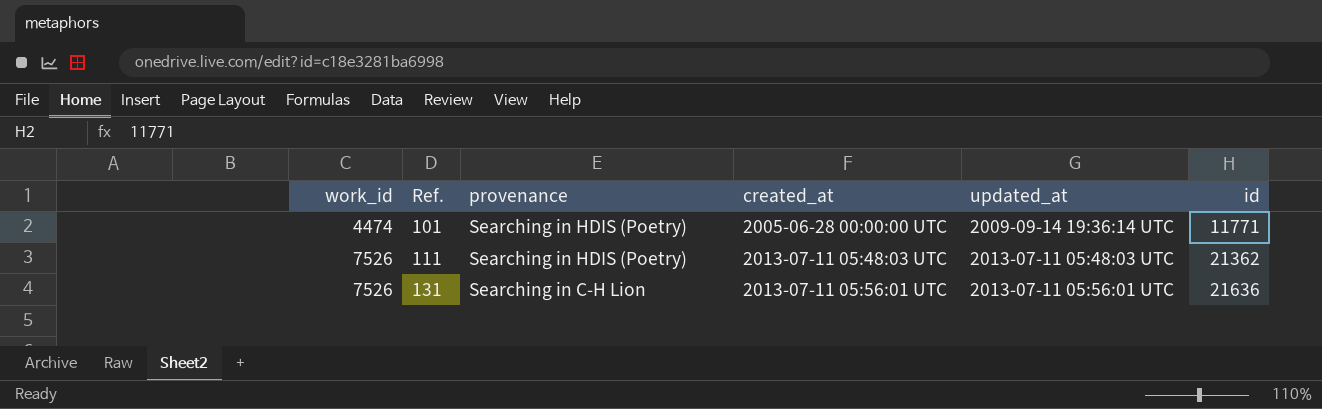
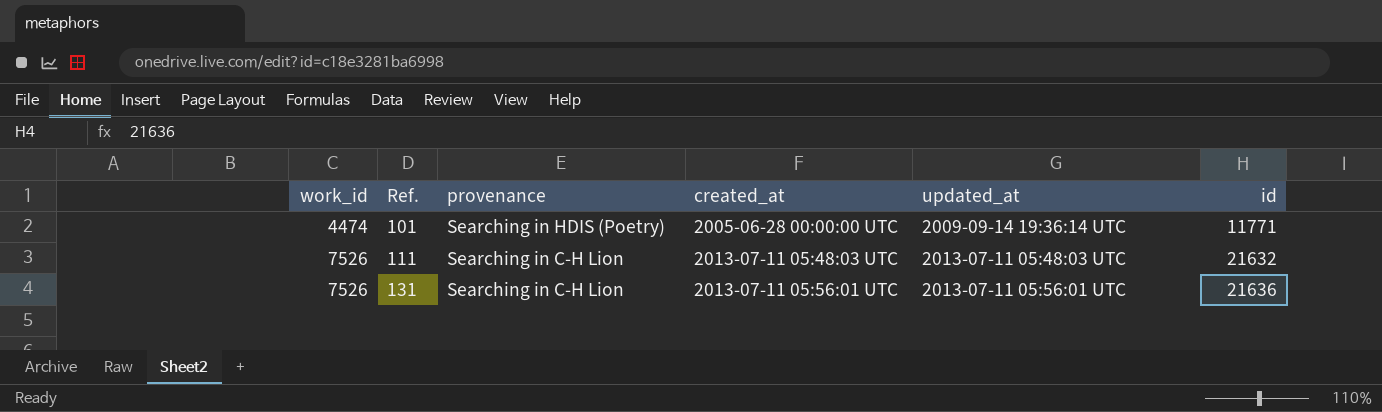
111 | provenance: Searching in HDIS (Poetry) -> Searching in C-H Lion
111 | id: 21362 -> 21632

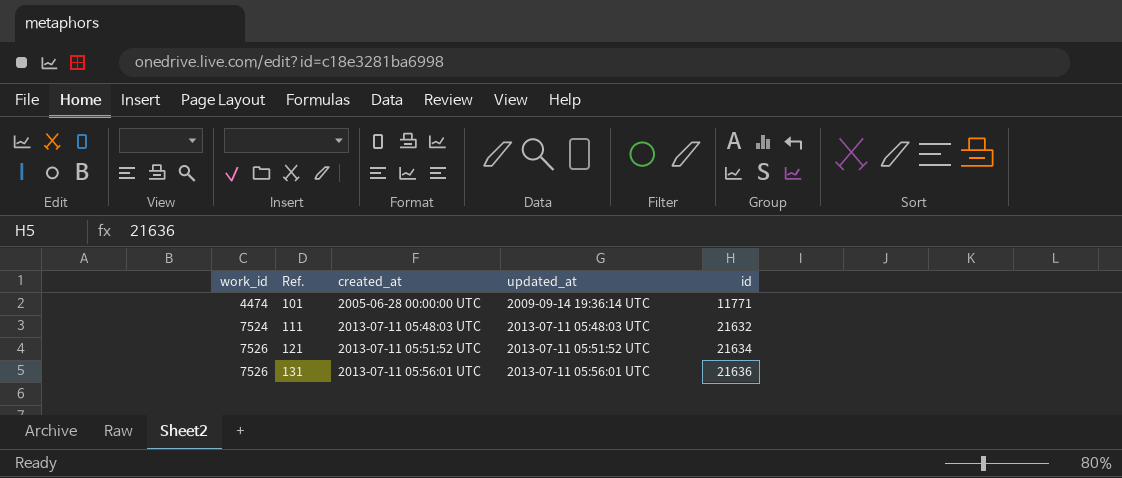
column provenance | position: 3 -> none
111 | work_id: 7526 -> 7524
row 121: none -> 7526 | 2013-07-11 05:51:52 UTC | 2013-07-11 05:51:52 UTC | 21634

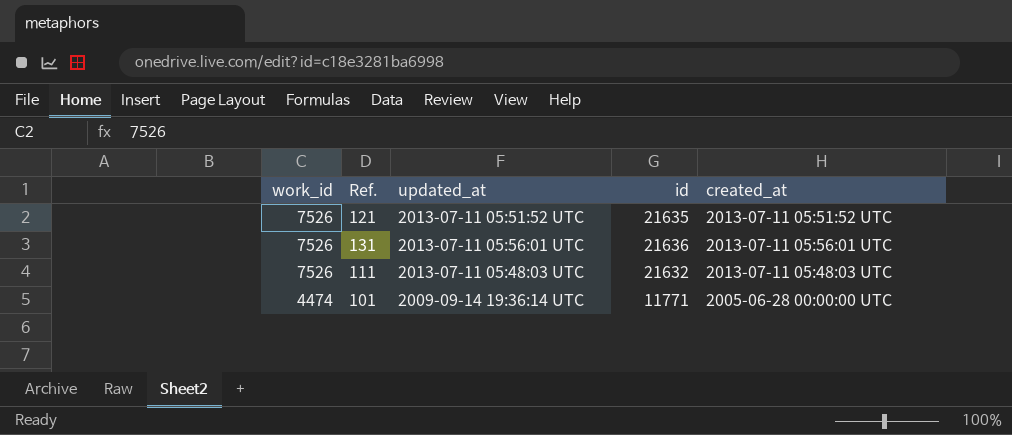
row order: work_id ascending -> work_id descending
column created_at | position: 3 -> 5
121 | id: 21634 -> 21635
111 | work_id: 7524 -> 7526

